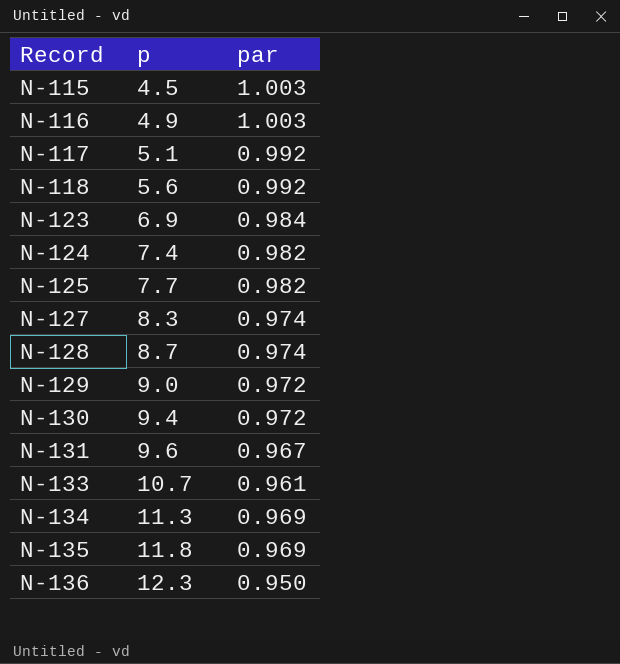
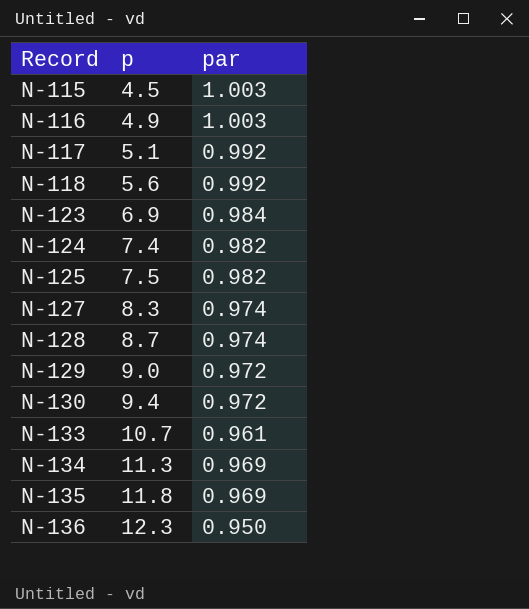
row N-131: 9.6 | 0.967 -> none
N-125 | p: 7.7 -> 7.5

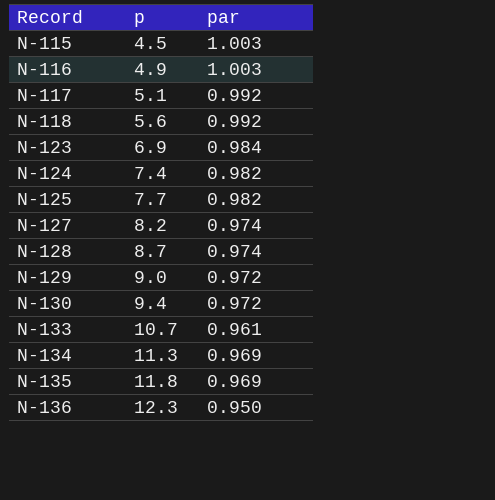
N-125 | p: 7.5 -> 7.7
N-127 | p: 8.3 -> 8.2

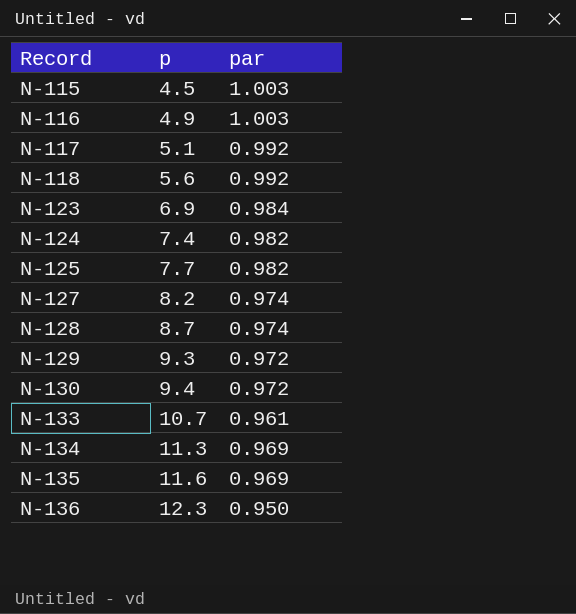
N-129 | p: 9.0 -> 9.3
N-135 | p: 11.8 -> 11.6

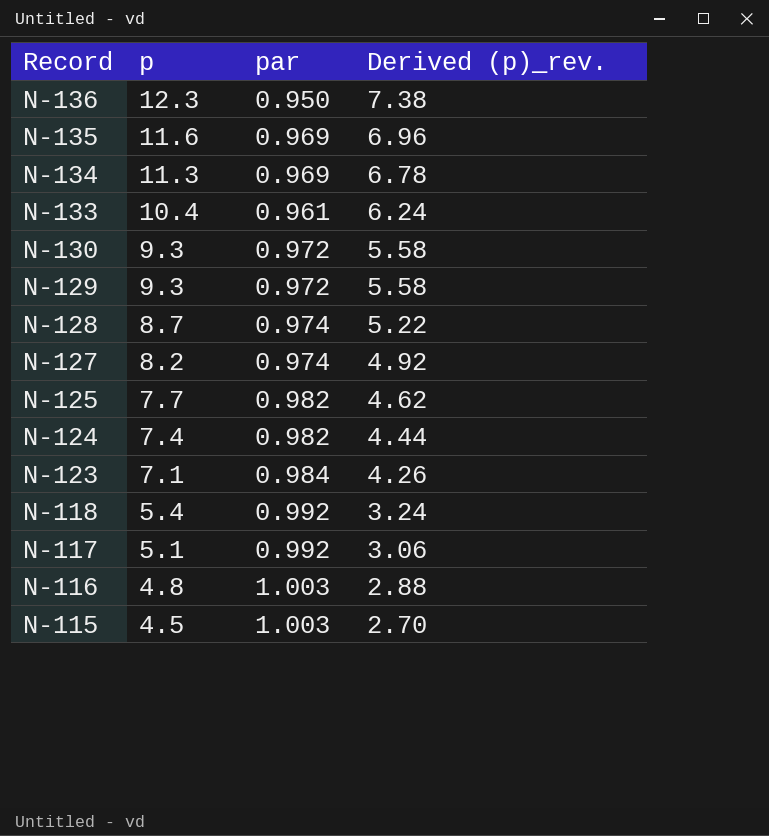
row order: Record ascending -> Record descending
column Derived (p)_rev. | formula: none -> [p] * 0.6
N-133 | p: 10.7 -> 10.4
N-130 | p: 9.4 -> 9.3
N-123 | p: 6.9 -> 7.1
N-118 | p: 5.6 -> 5.4
N-116 | p: 4.9 -> 4.8

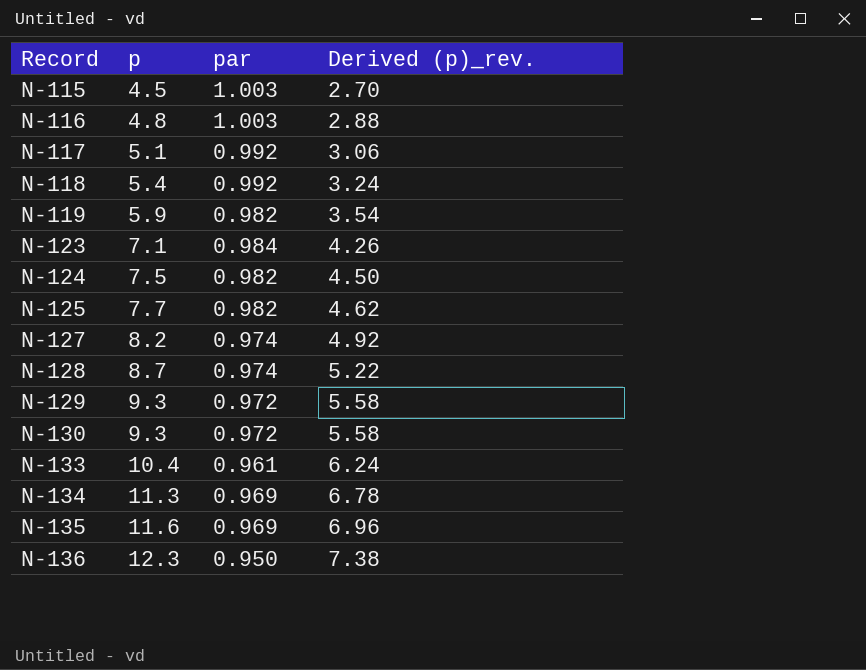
row order: Record descending -> Record ascending
row N-119: none -> 5.9 | 0.982 | 3.54
N-124 | p: 7.4 -> 7.5
N-124 | Derived (p)_rev.: 4.44 -> 4.50

